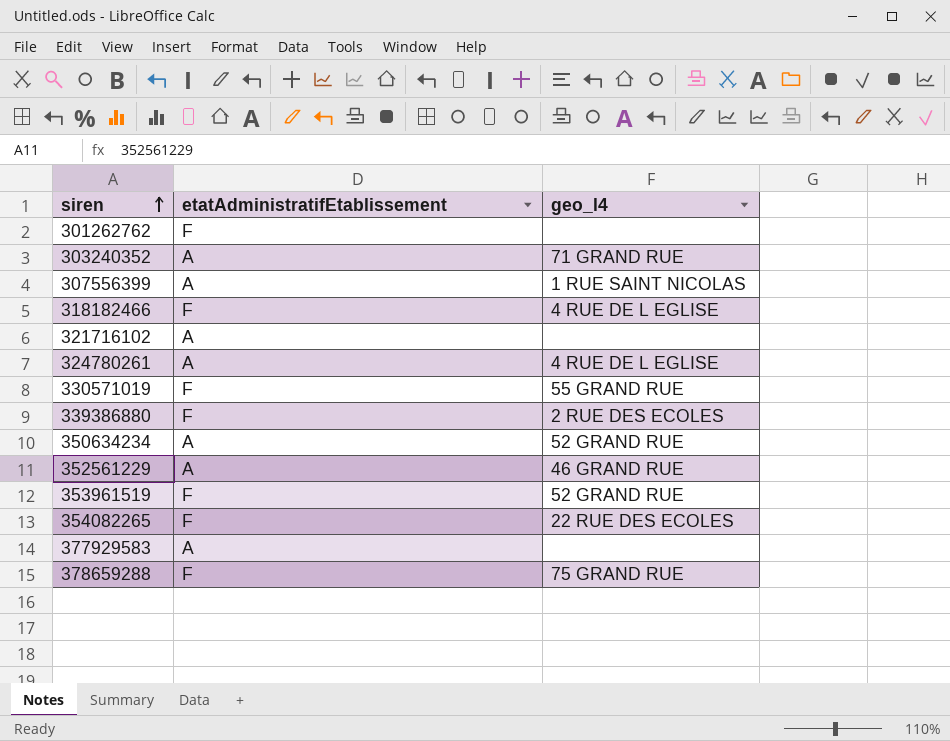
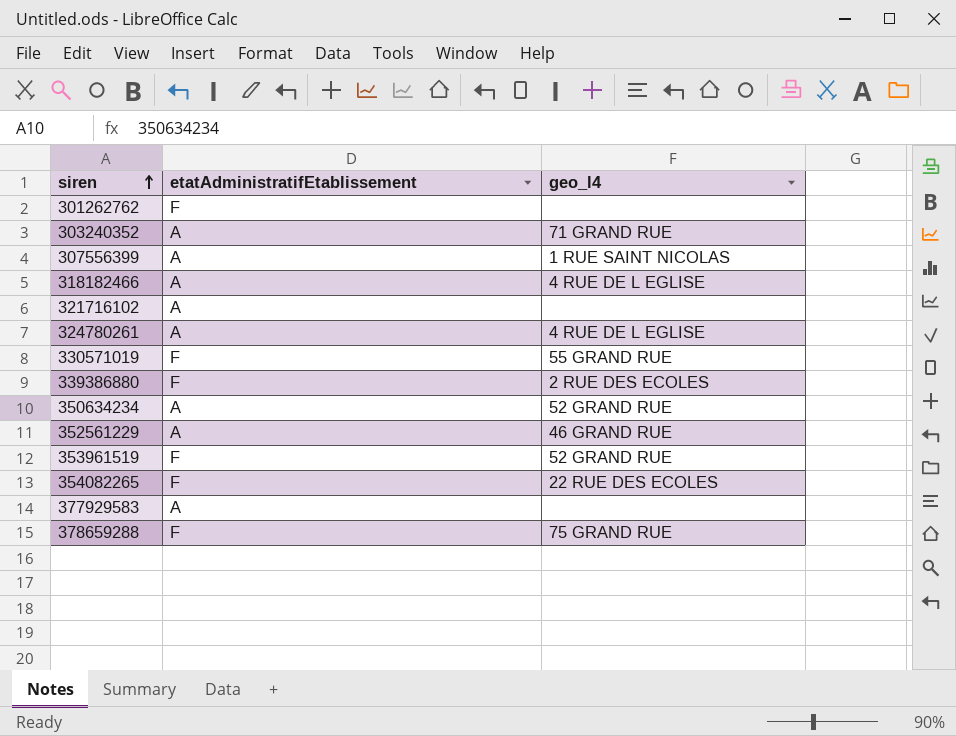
318182466 | etatAdministratifEtablissement: F -> A

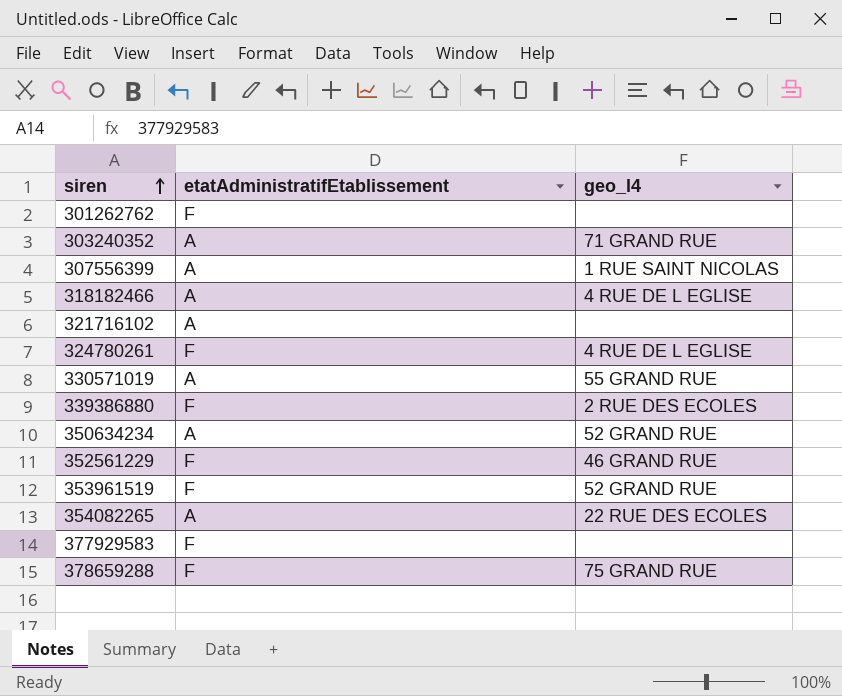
324780261 | etatAdministratifEtablissement: A -> F
330571019 | etatAdministratifEtablissement: F -> A
352561229 | etatAdministratifEtablissement: A -> F
354082265 | etatAdministratifEtablissement: F -> A
377929583 | etatAdministratifEtablissement: A -> F

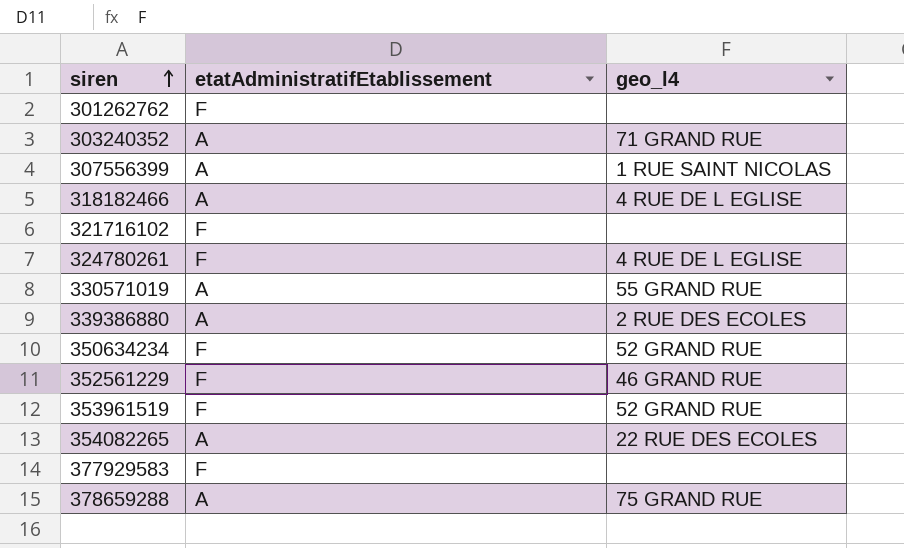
321716102 | etatAdministratifEtablissement: A -> F
339386880 | etatAdministratifEtablissement: F -> A
350634234 | etatAdministratifEtablissement: A -> F
378659288 | etatAdministratifEtablissement: F -> A

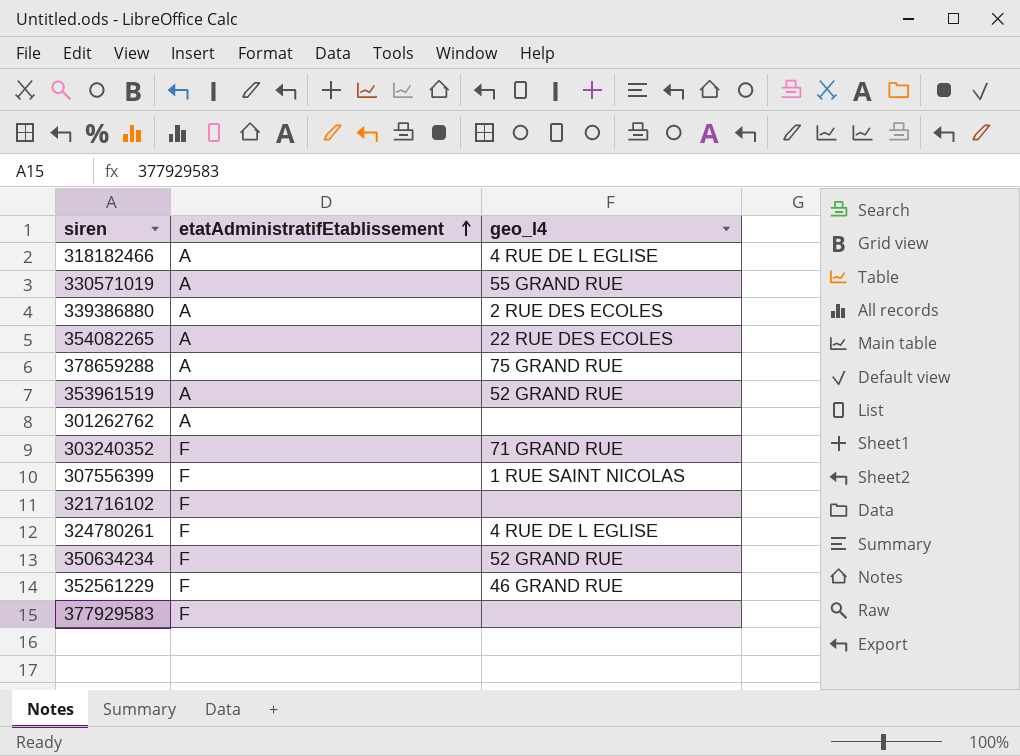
row order: siren ascending -> etatAdministratifEtablissement ascending
353961519 | etatAdministratifEtablissement: F -> A
301262762 | etatAdministratifEtablissement: F -> A
303240352 | etatAdministratifEtablissement: A -> F
307556399 | etatAdministratifEtablissement: A -> F

